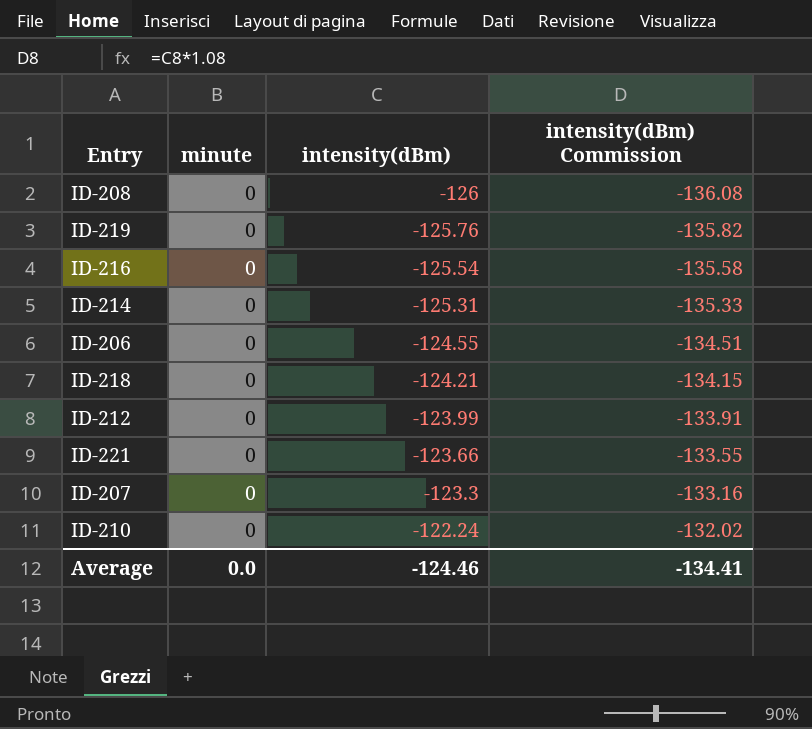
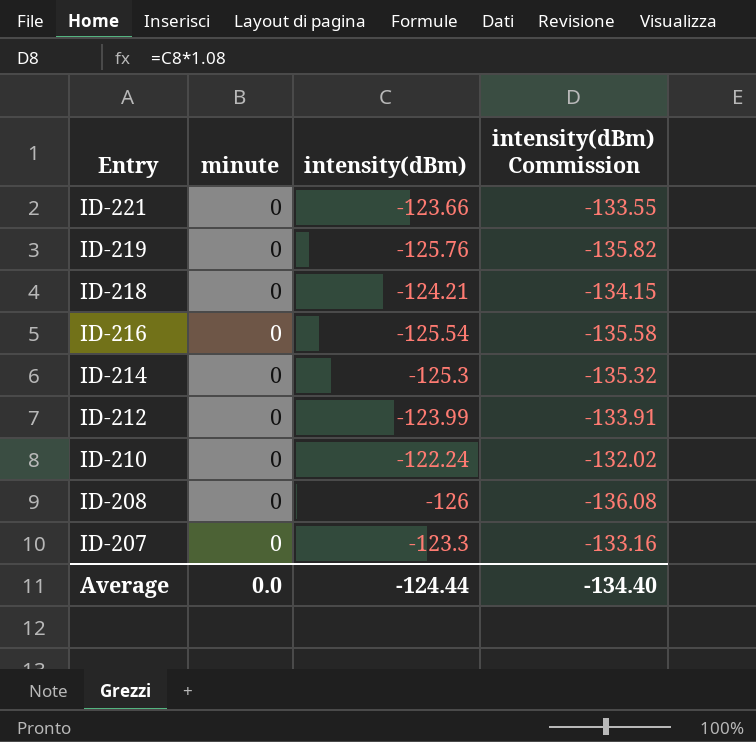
row order: intensity(dBm) ascending -> Entry descending
row ID-206: 0 | -124.55 | -134.51 -> none
ID-214 | intensity(dBm): -125.31 -> -125.3
ID-214 | intensity(dBm) Commission: -135.33 -> -135.32
Average | intensity(dBm): -124.46 -> -124.44
Average | intensity(dBm) Commission: -134.41 -> -134.40

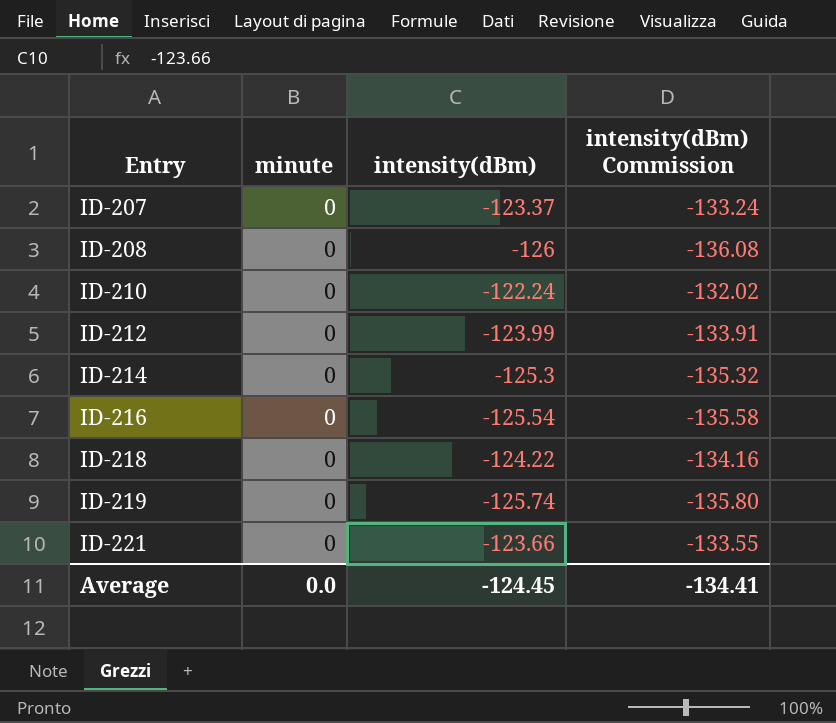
row order: Entry descending -> Entry ascending
ID-207 | intensity(dBm): -123.3 -> -123.37
ID-207 | intensity(dBm) Commission: -133.16 -> -133.24
ID-218 | intensity(dBm): -124.21 -> -124.22
ID-218 | intensity(dBm) Commission: -134.15 -> -134.16
ID-219 | intensity(dBm): -125.76 -> -125.74
ID-219 | intensity(dBm) Commission: -135.82 -> -135.80
Average | intensity(dBm): -124.44 -> -124.45
Average | intensity(dBm) Commission: -134.40 -> -134.41

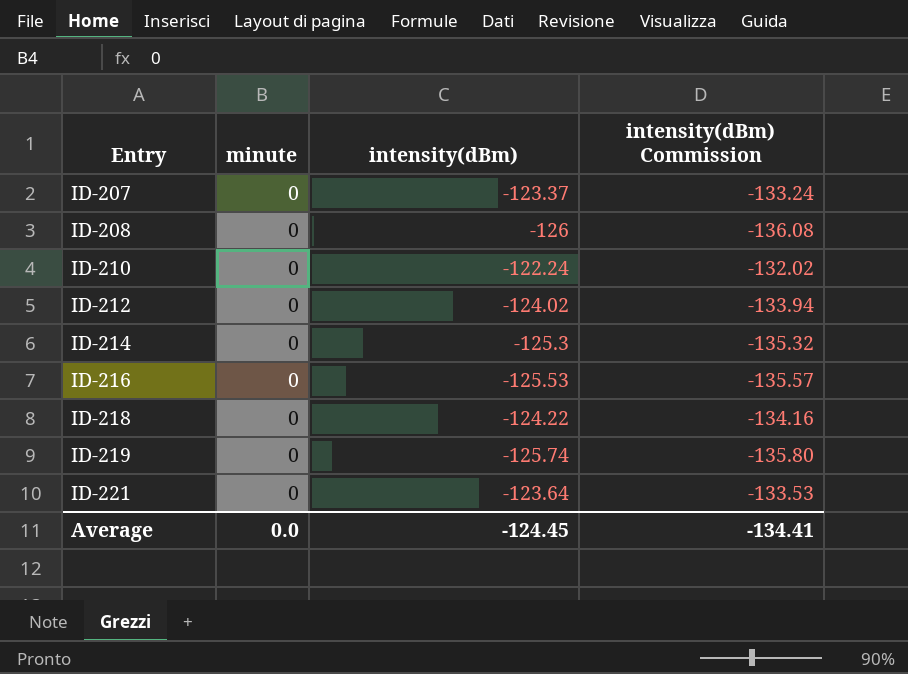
ID-212 | intensity(dBm): -123.99 -> -124.02
ID-212 | intensity(dBm) Commission: -133.91 -> -133.94
ID-216 | intensity(dBm): -125.54 -> -125.53
ID-216 | intensity(dBm) Commission: -135.58 -> -135.57
ID-221 | intensity(dBm): -123.66 -> -123.64
ID-221 | intensity(dBm) Commission: -133.55 -> -133.53

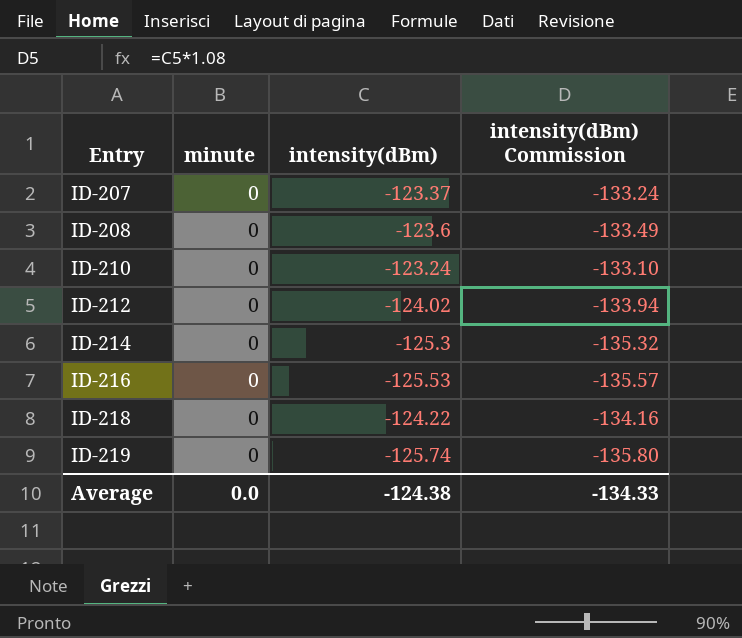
row ID-221: 0 | -123.64 | -133.53 -> none
ID-208 | intensity(dBm): -126 -> -123.6
ID-208 | intensity(dBm) Commission: -136.08 -> -133.49
ID-210 | intensity(dBm): -122.24 -> -123.24
ID-210 | intensity(dBm) Commission: -132.02 -> -133.10
Average | intensity(dBm): -124.45 -> -124.38
Average | intensity(dBm) Commission: -134.41 -> -134.33

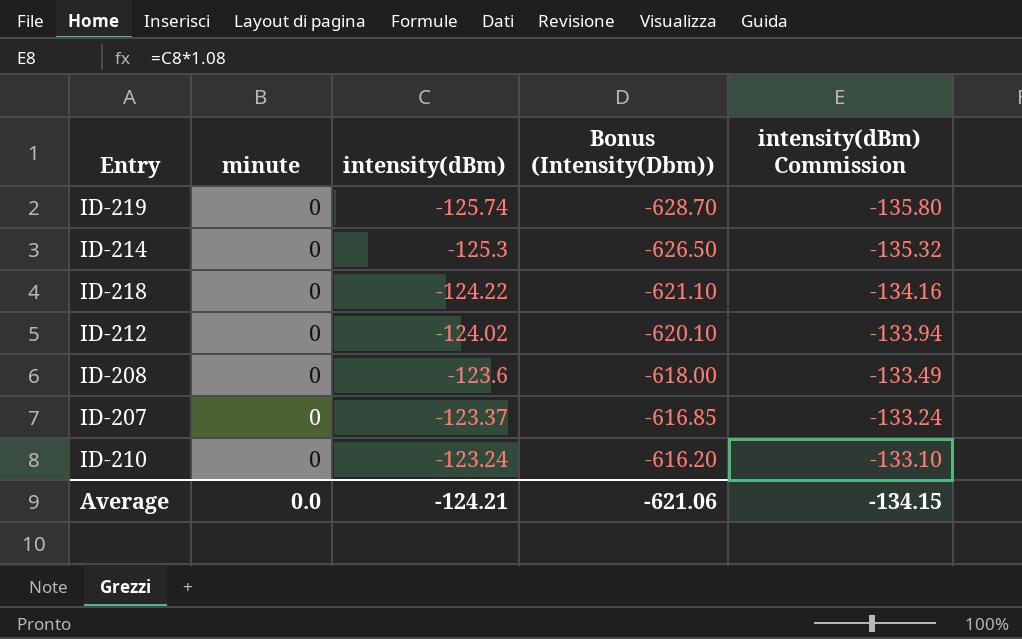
row order: Entry ascending -> intensity(dBm) ascending
column Bonus (Intensity(Dbm)) | formula: none -> [intensity(dBm)] * 5
row ID-216: 0 | -125.53 | -135.57 -> none
Average | intensity(dBm): -124.38 -> -124.21
Average | intensity(dBm) Commission: -134.33 -> -134.15

